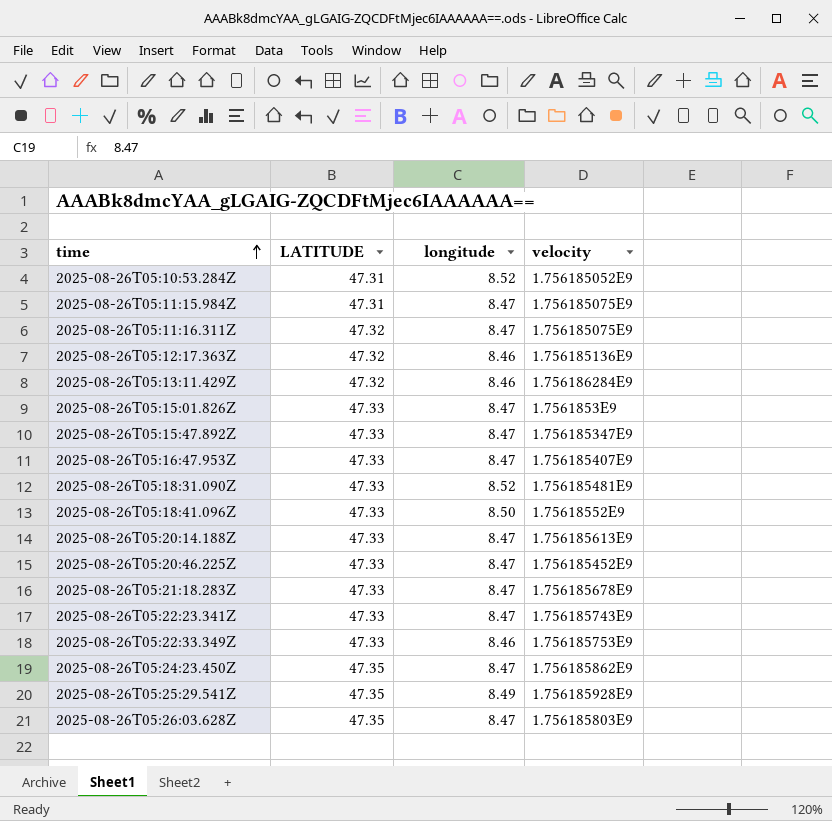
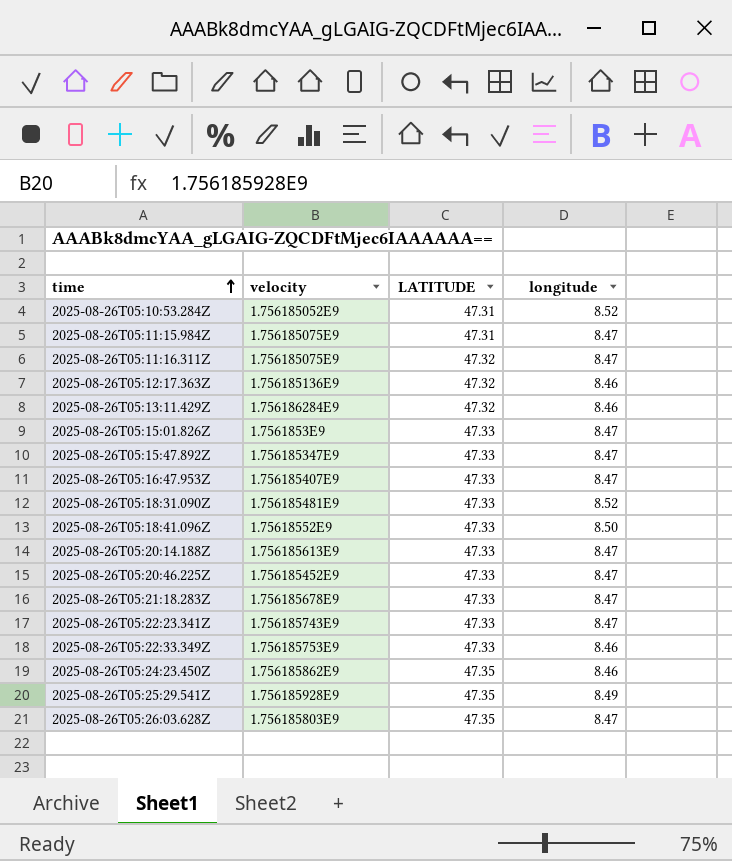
column velocity | position: 4 -> 2
2025-08-26T05:24:23.450Z | longitude: 8.47 -> 8.46

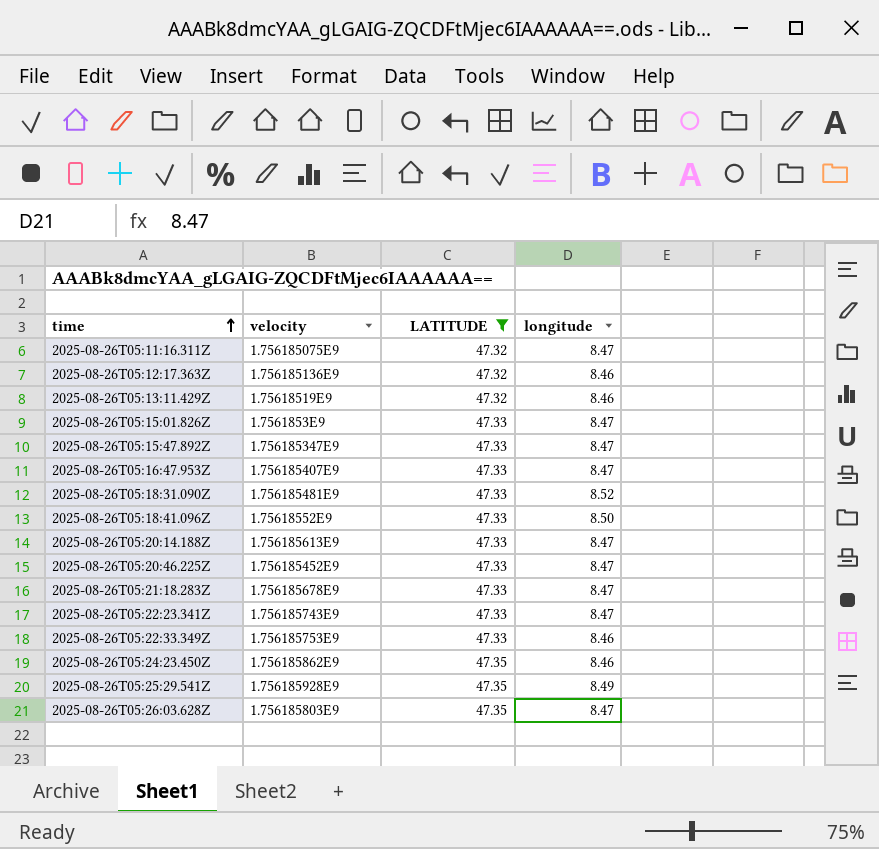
filter: none -> LATITUDE != 47.31
2025-08-26T05:13:11.429Z | velocity: 1.756186284E9 -> 1.75618519E9

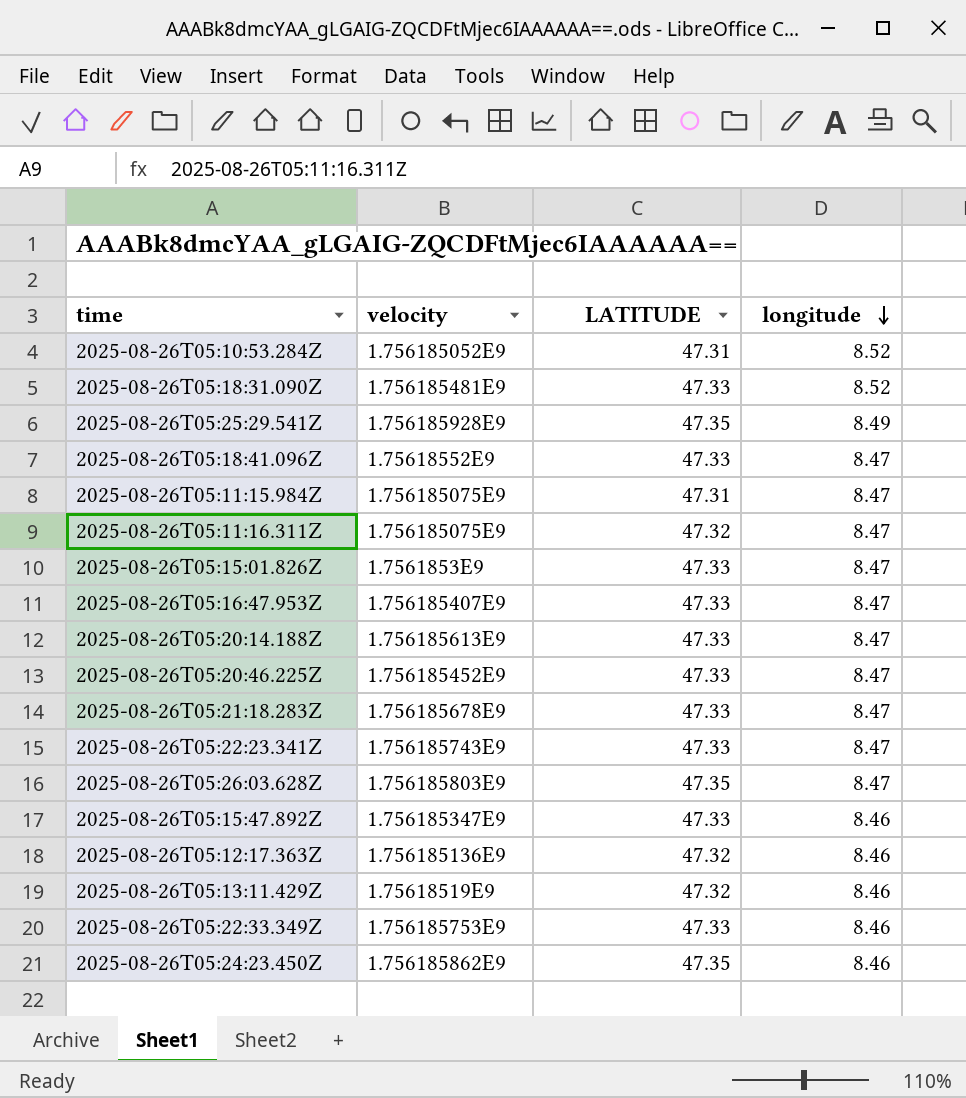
filter: LATITUDE != 47.31 -> none
row order: time ascending -> longitude descending
2025-08-26T05:18:41.096Z | longitude: 8.50 -> 8.47
2025-08-26T05:15:47.892Z | longitude: 8.47 -> 8.46

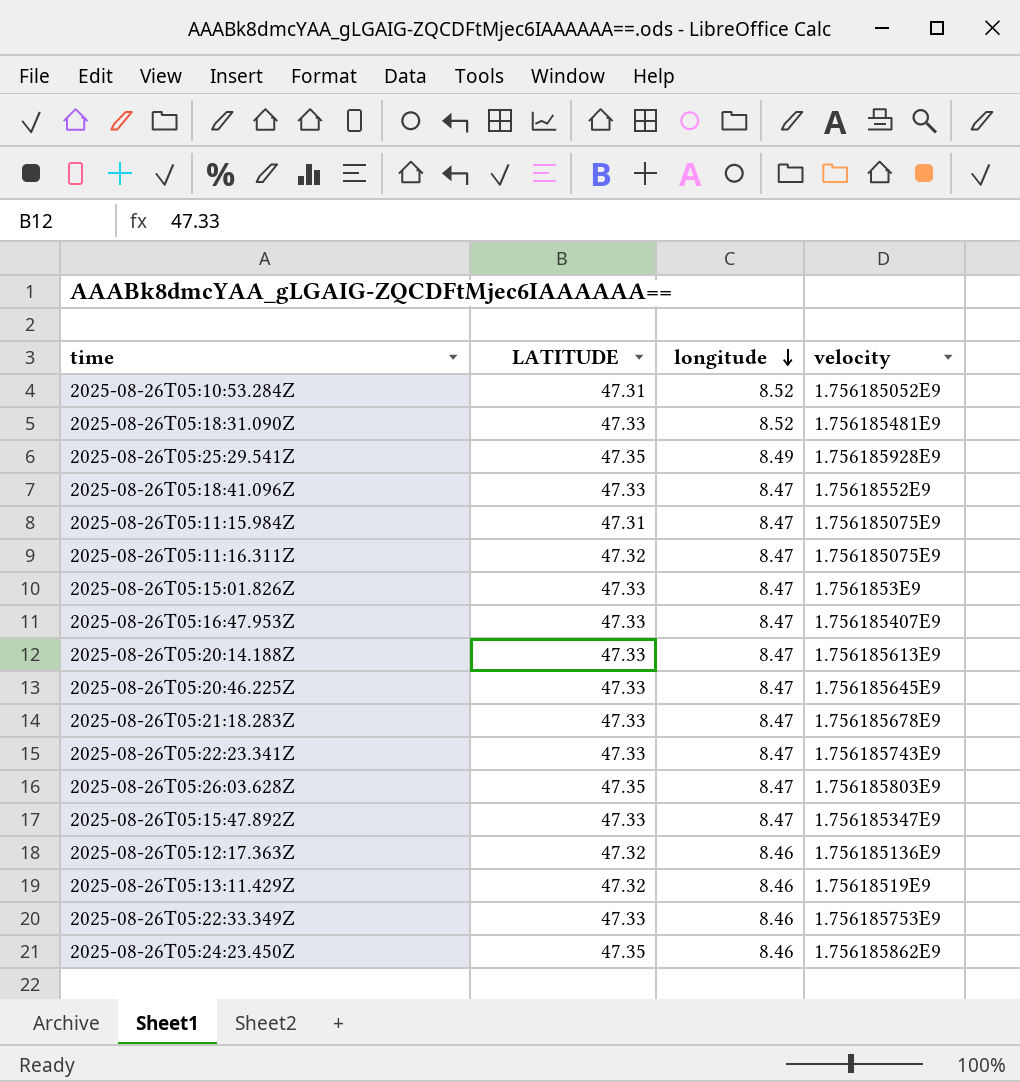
column velocity | position: 2 -> 4
2025-08-26T05:20:46.225Z | velocity: 1.756185452E9 -> 1.756185645E9
2025-08-26T05:15:47.892Z | longitude: 8.46 -> 8.47

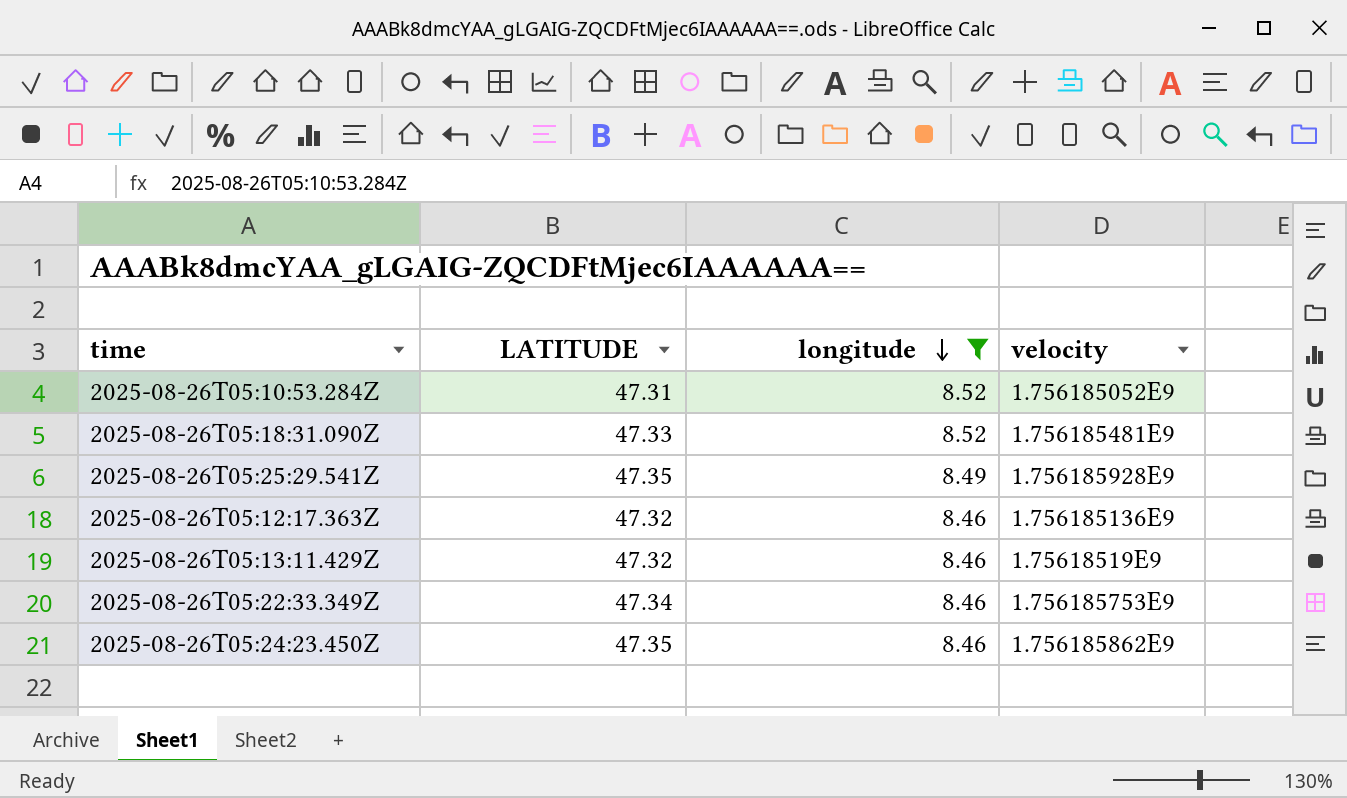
filter: none -> longitude != 8.47
2025-08-26T05:22:33.349Z | LATITUDE: 47.33 -> 47.34

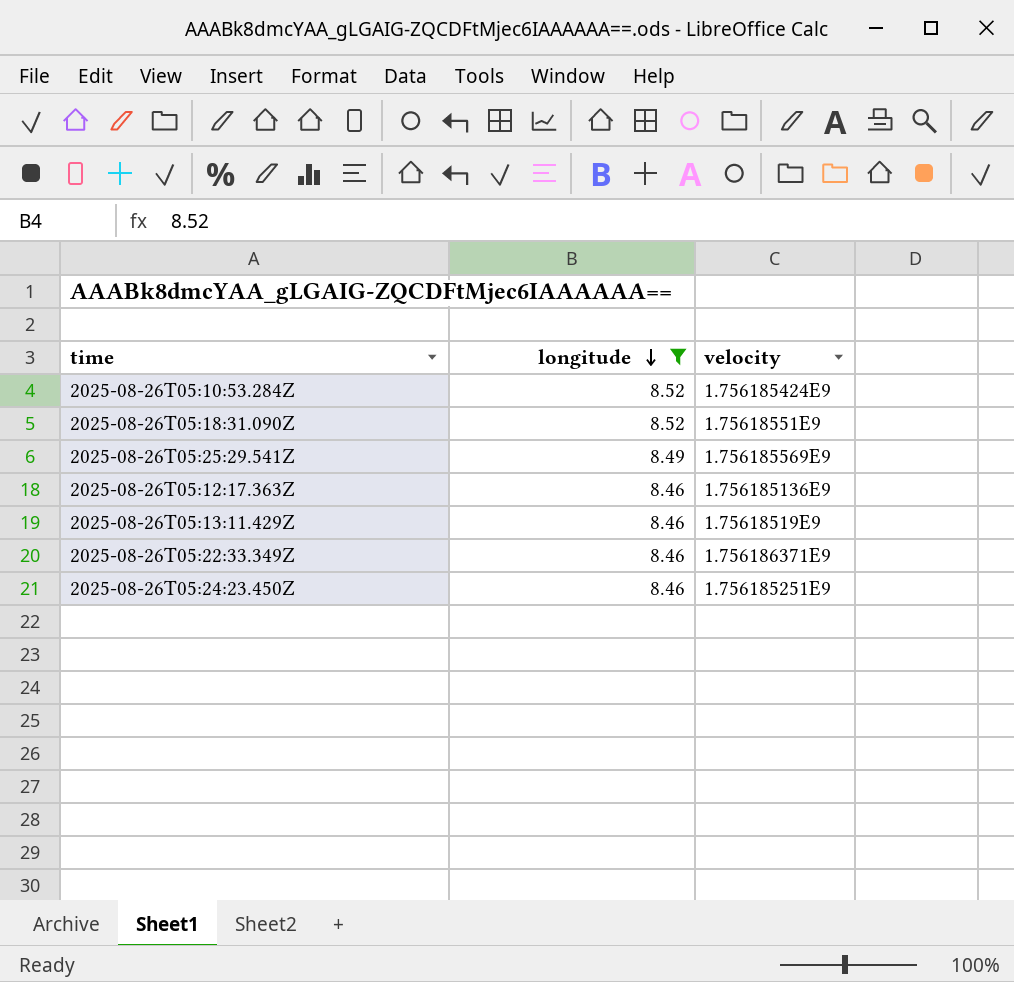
column LATITUDE | position: 2 -> none
2025-08-26T05:10:53.284Z | velocity: 1.756185052E9 -> 1.756185424E9
2025-08-26T05:18:31.090Z | velocity: 1.756185481E9 -> 1.75618551E9
2025-08-26T05:25:29.541Z | velocity: 1.756185928E9 -> 1.756185569E9
2025-08-26T05:22:33.349Z | velocity: 1.756185753E9 -> 1.756186371E9
2025-08-26T05:24:23.450Z | velocity: 1.756185862E9 -> 1.756185251E9

